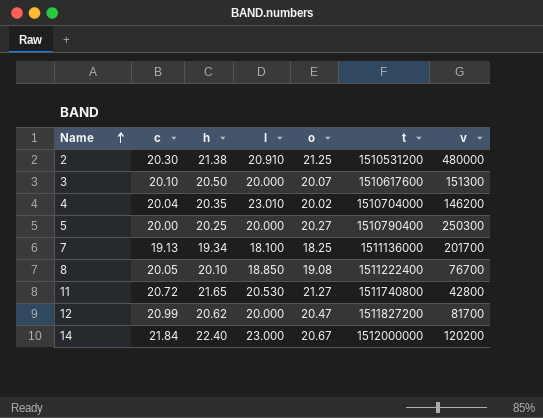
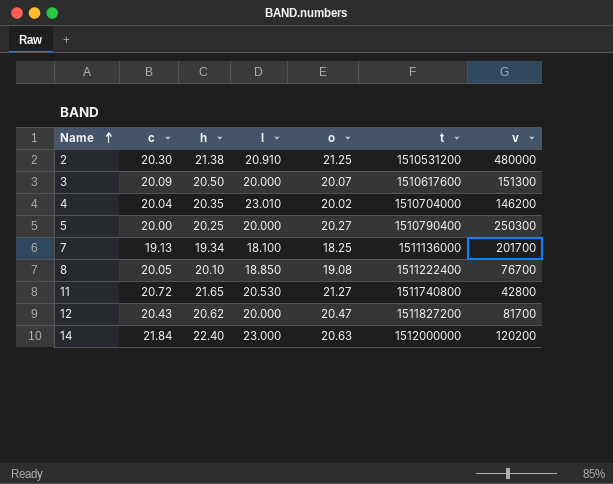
3 | c: 20.10 -> 20.09
12 | c: 20.99 -> 20.43
14 | o: 20.67 -> 20.63

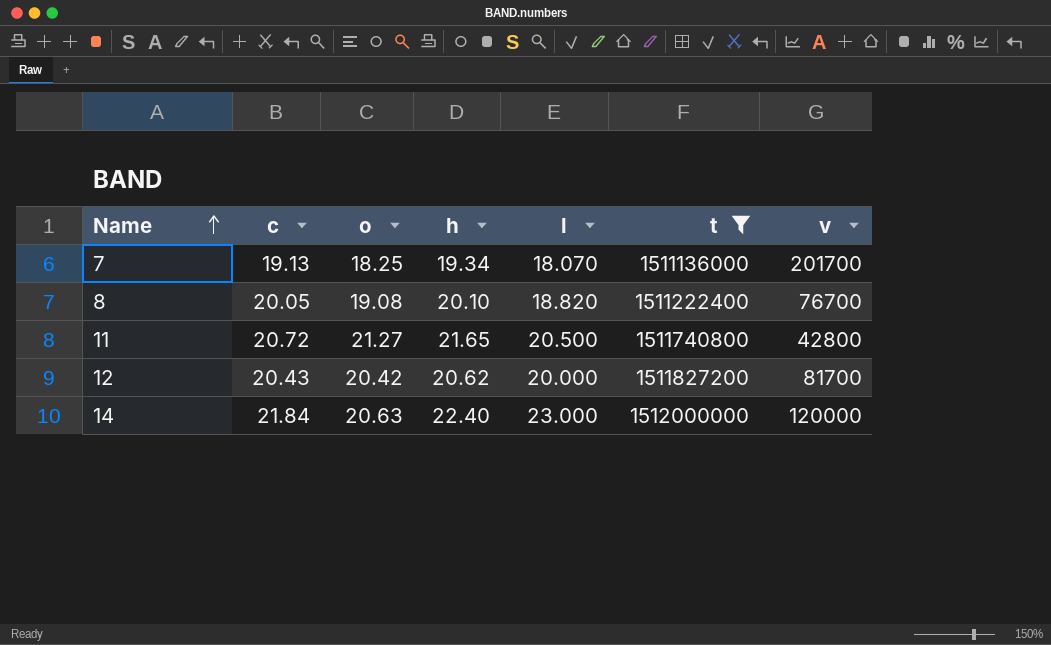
filter: none -> t >= 1511136000
column o | position: 5 -> 3
7 | l: 18.100 -> 18.070
8 | l: 18.850 -> 18.820
11 | l: 20.530 -> 20.500
12 | o: 20.47 -> 20.42
14 | v: 120200 -> 120000

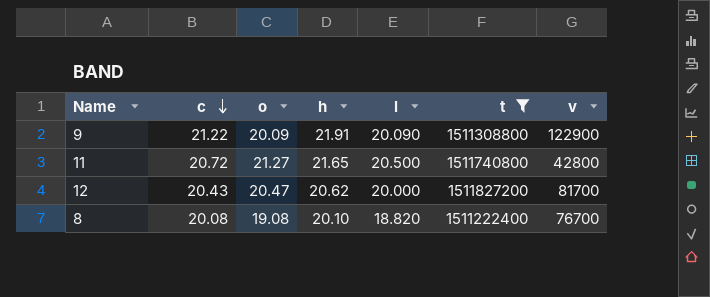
row order: Name ascending -> c descending
row 7: 19.13 | 18.25 | 19.34 | 18.070 | 1511136000 | 201700 -> none
row 14: 21.84 | 20.63 | 22.40 | 23.000 | 1512000000 | 120000 -> none
row 9: none -> 21.22 | 20.09 | 21.91 | 20.090 | 1511308800 | 122900
12 | o: 20.42 -> 20.47
8 | c: 20.05 -> 20.08

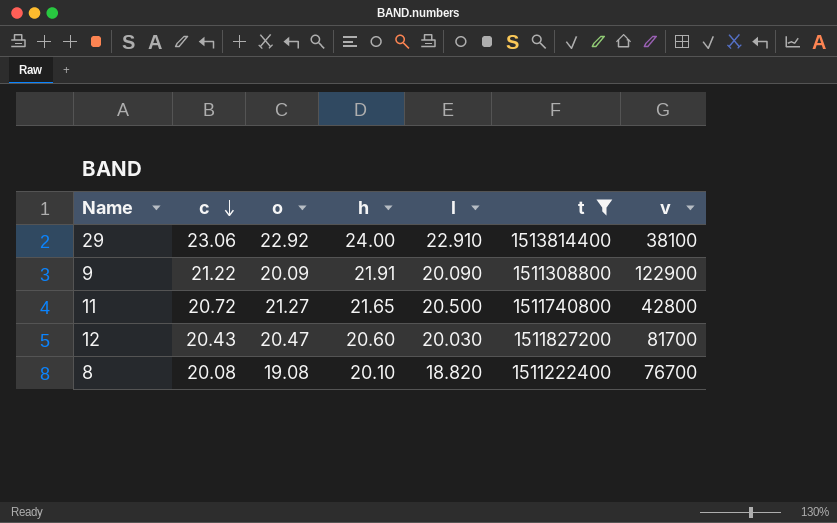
row 29: none -> 23.06 | 22.92 | 24.00 | 22.910 | 1513814400 | 38100
12 | h: 20.62 -> 20.60
12 | l: 20.000 -> 20.030

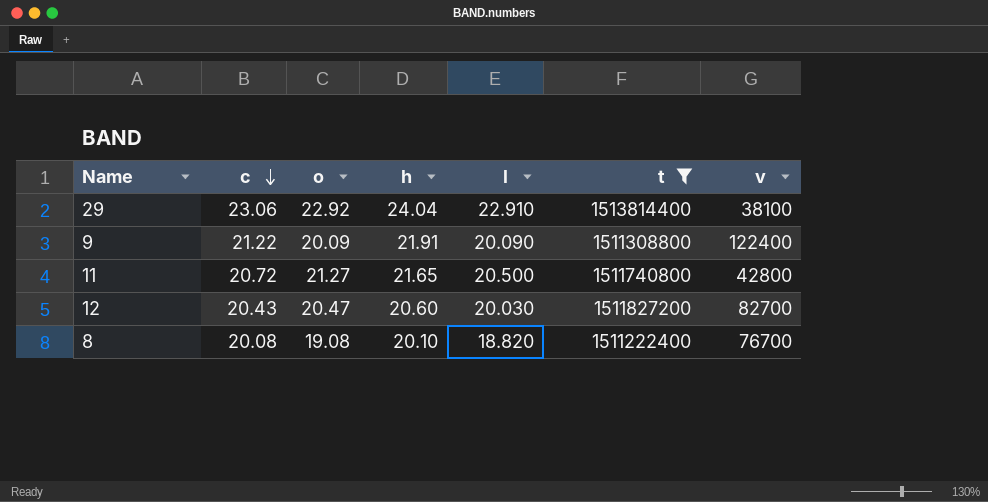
29 | h: 24.00 -> 24.04
9 | v: 122900 -> 122400
12 | v: 81700 -> 82700

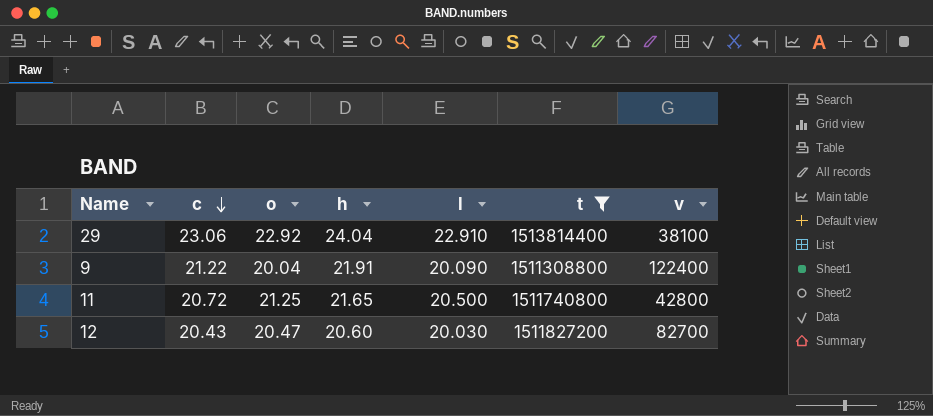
row 8: 20.08 | 19.08 | 20.10 | 18.820 | 1511222400 | 76700 -> none
9 | o: 20.09 -> 20.04
11 | o: 21.27 -> 21.25

